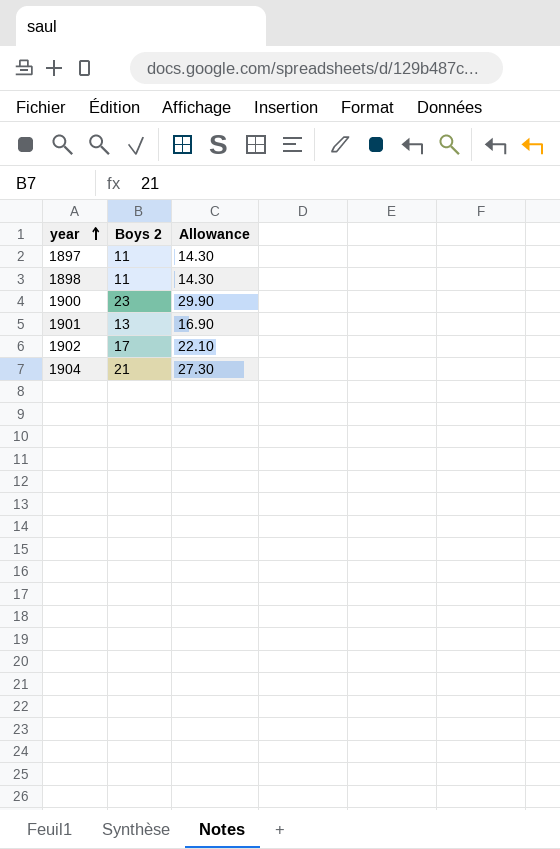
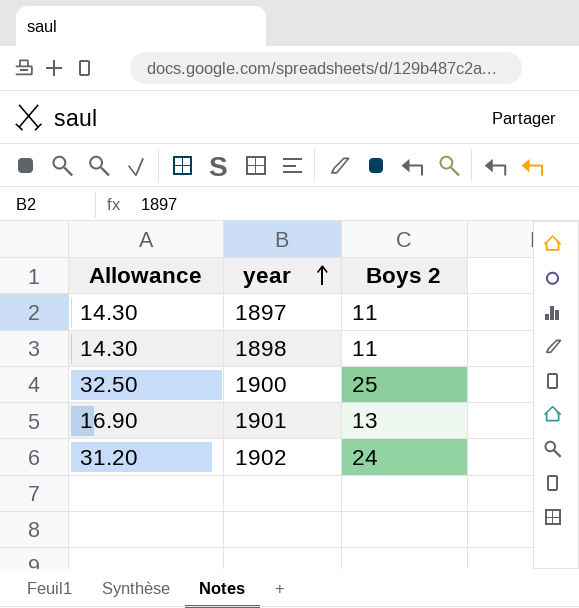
column Allowance | position: 3 -> 1
row 1904: 21 | 27.30 -> none
1900 | Allowance: 29.90 -> 32.50
1900 | Boys 2: 23 -> 25
1902 | Allowance: 22.10 -> 31.20
1902 | Boys 2: 17 -> 24

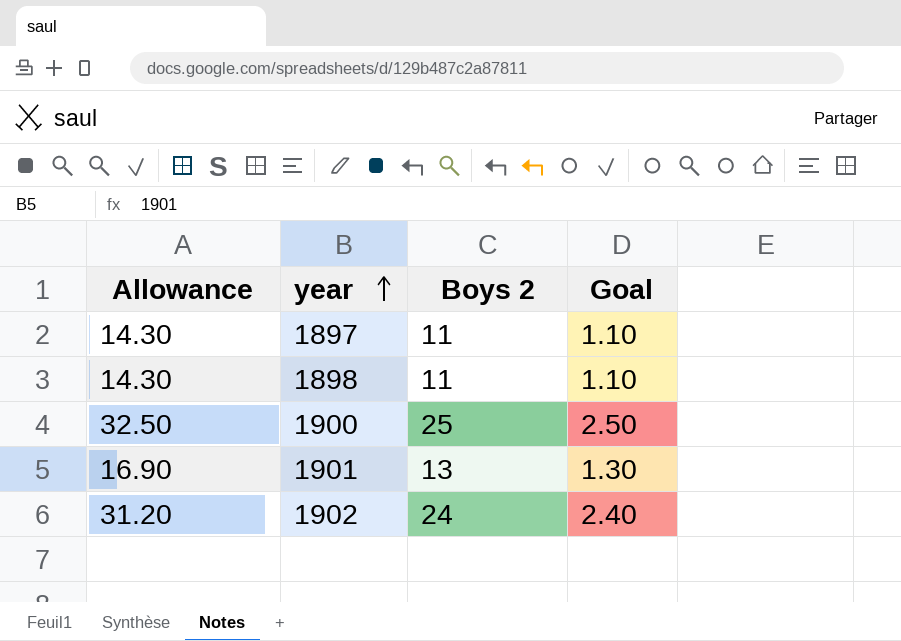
column Goal | formula: none -> [Boys 2] * 0.1

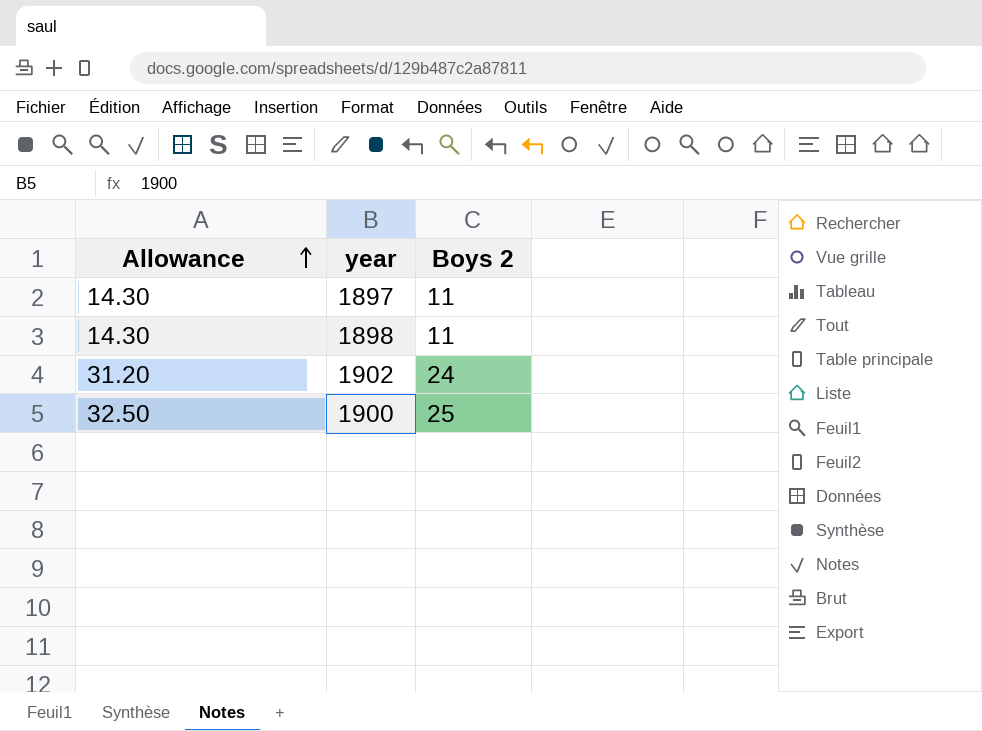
row order: year ascending -> Allowance ascending
column Goal | formula: [Boys 2] * 0.1 -> none
row 1901: 16.90 | 13 | 1.30 -> none

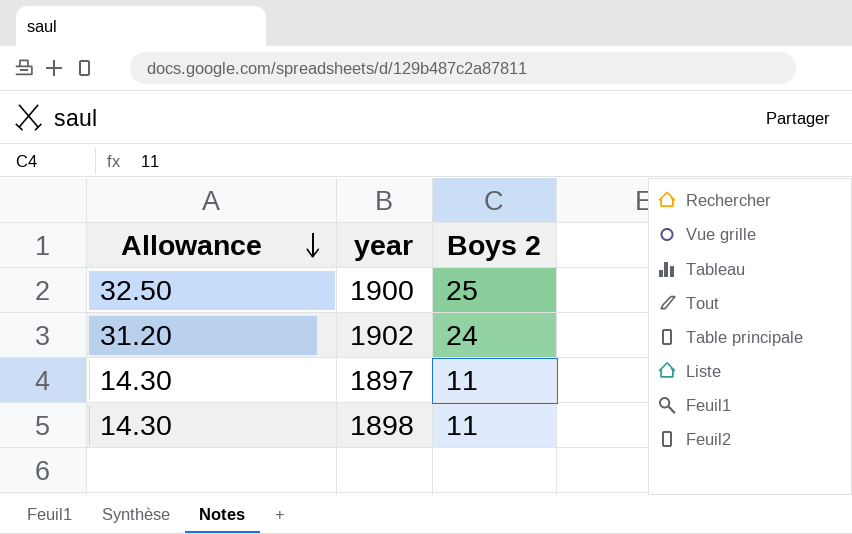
row order: Allowance ascending -> Allowance descending

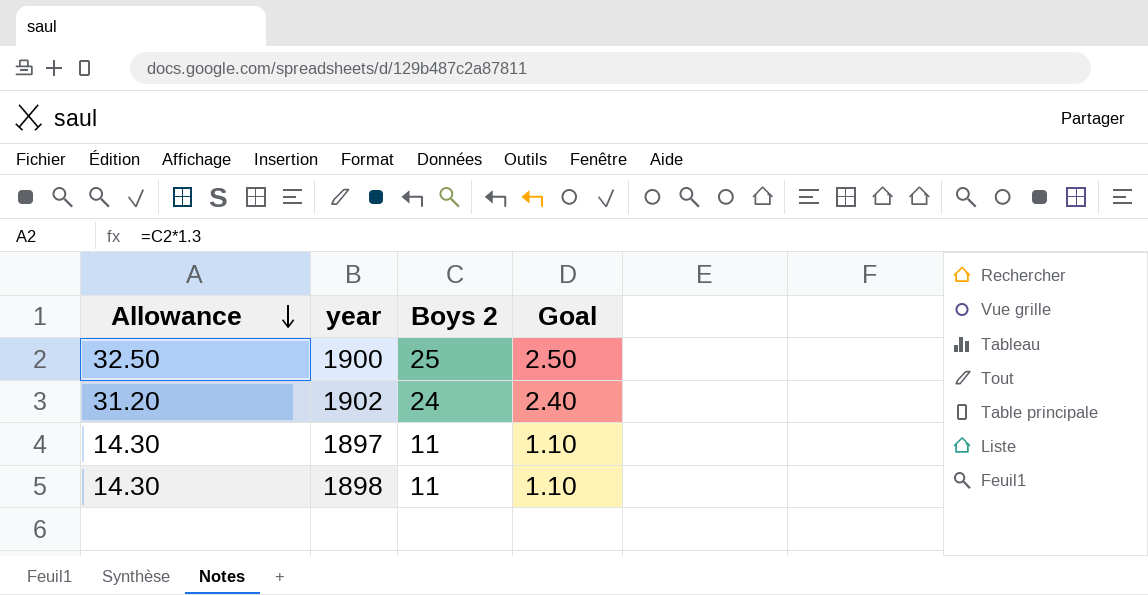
column Goal | formula: none -> [Boys 2] * 0.1

